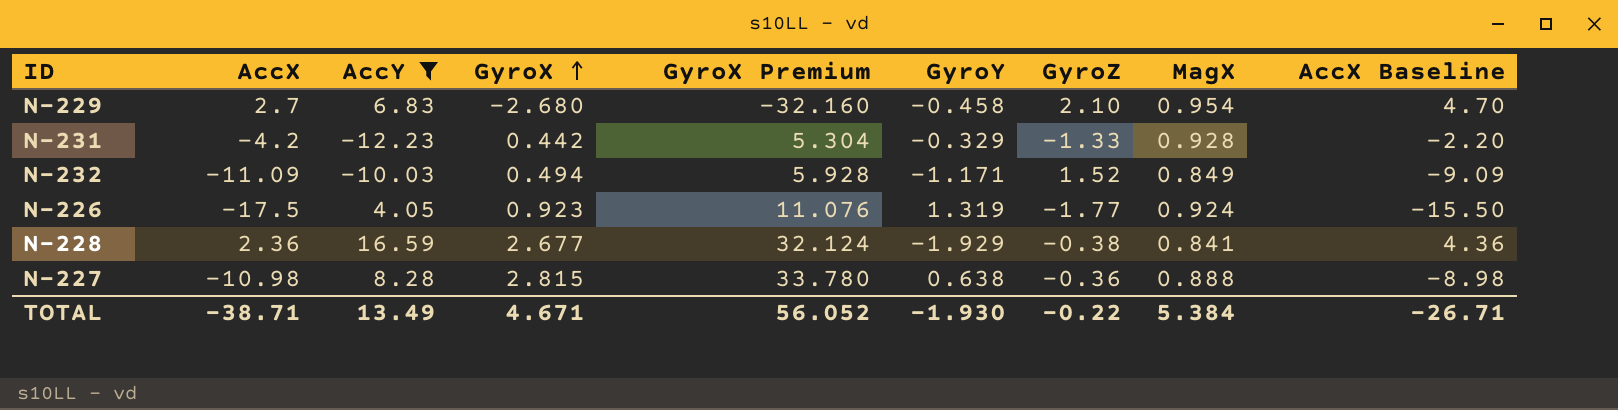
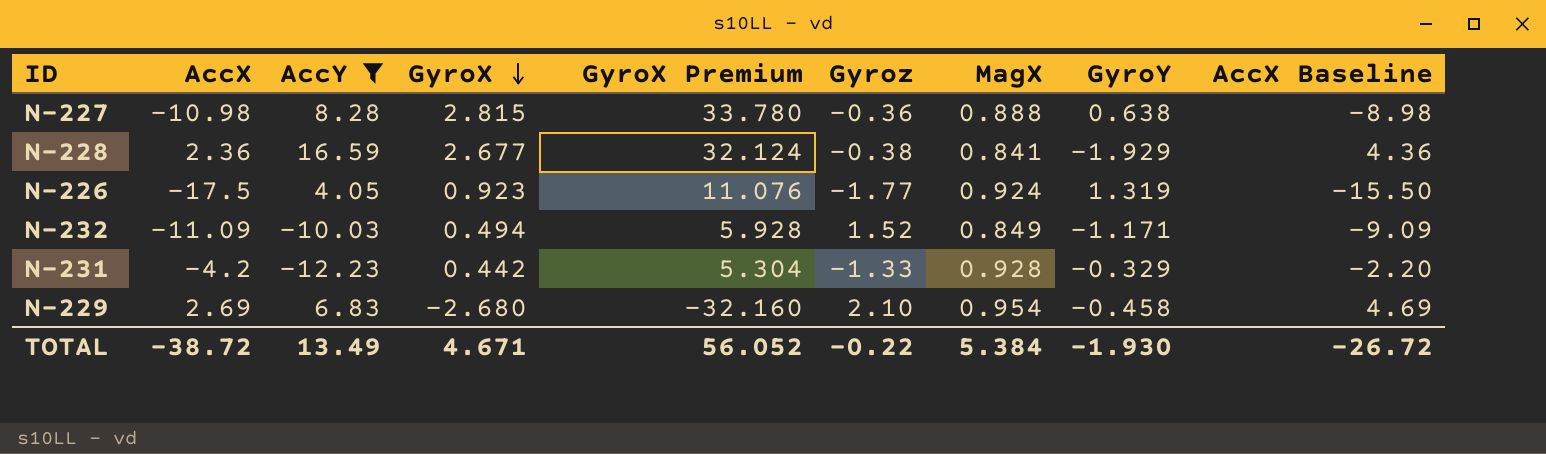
row order: GyroX ascending -> GyroX descending
column name: GyroZ -> Gyroz
column GyroY | position: 6 -> 8
N-229 | AccX: 2.7 -> 2.69
N-229 | AccX Baseline: 4.70 -> 4.69
TOTAL | AccX: -38.71 -> -38.72
TOTAL | AccX Baseline: -26.71 -> -26.72

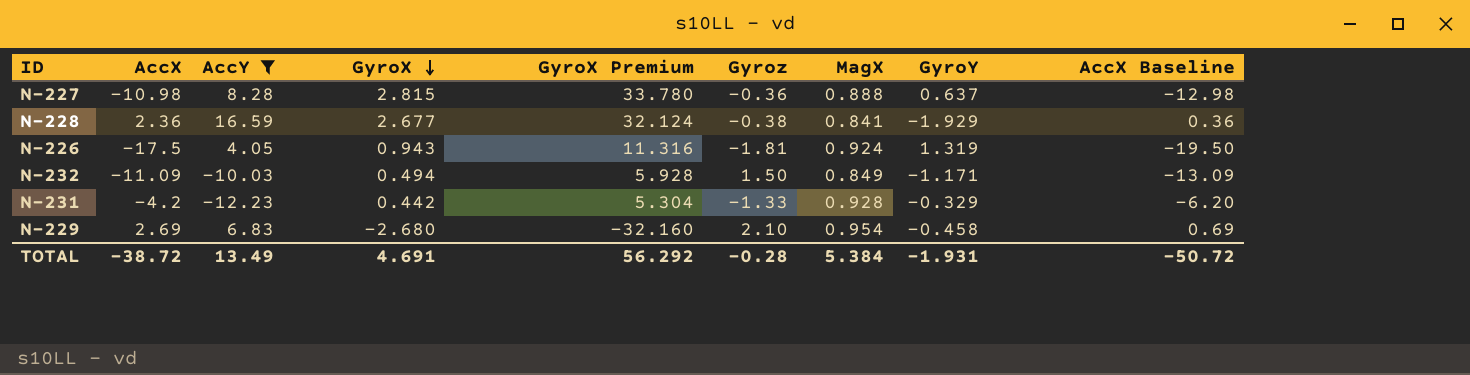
column AccX Baseline | formula: [AccX] + 2 -> [AccX] - 2
N-227 | GyroY: 0.638 -> 0.637
N-226 | GyroX: 0.923 -> 0.943
N-226 | GyroX Premium: 11.076 -> 11.316
N-226 | Gyroz: -1.77 -> -1.81
N-232 | Gyroz: 1.52 -> 1.50
TOTAL | GyroX: 4.671 -> 4.691
TOTAL | GyroX Premium: 56.052 -> 56.292
TOTAL | Gyroz: -0.22 -> -0.28
TOTAL | GyroY: -1.930 -> -1.931
TOTAL | AccX Baseline: -26.72 -> -50.72

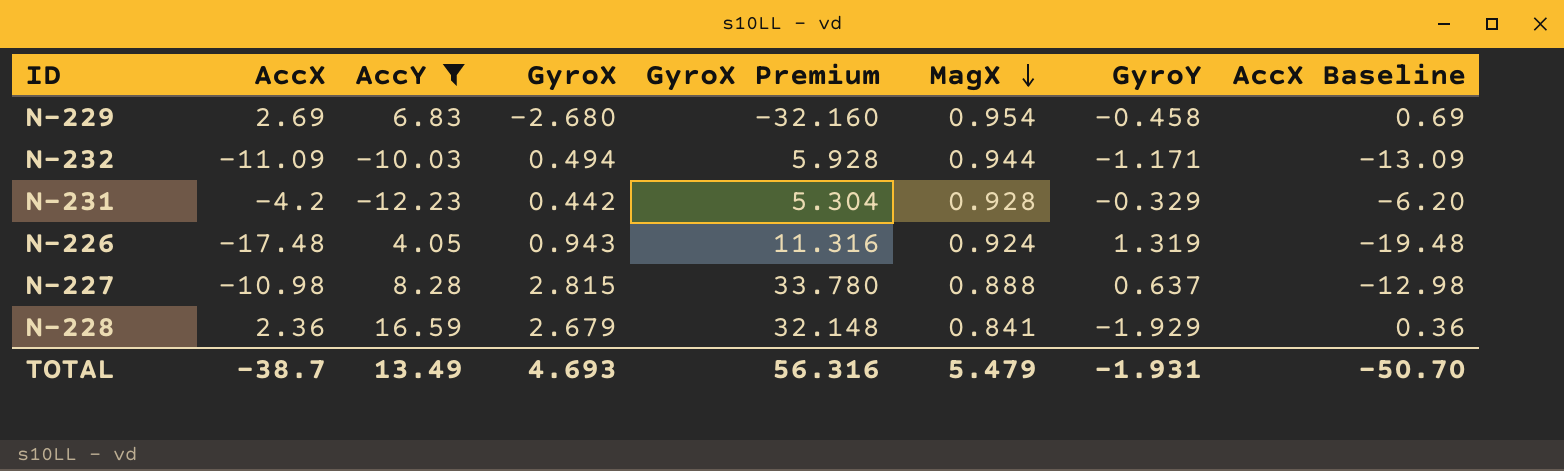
row order: GyroX descending -> MagX descending
column Gyroz | position: 6 -> none
N-232 | MagX: 0.849 -> 0.944
N-226 | AccX: -17.5 -> -17.48
N-226 | AccX Baseline: -19.50 -> -19.48
N-228 | GyroX: 2.677 -> 2.679
N-228 | GyroX Premium: 32.124 -> 32.148
TOTAL | AccX: -38.72 -> -38.7
TOTAL | GyroX: 4.691 -> 4.693
TOTAL | GyroX Premium: 56.292 -> 56.316
TOTAL | MagX: 5.384 -> 5.479
TOTAL | AccX Baseline: -50.72 -> -50.70

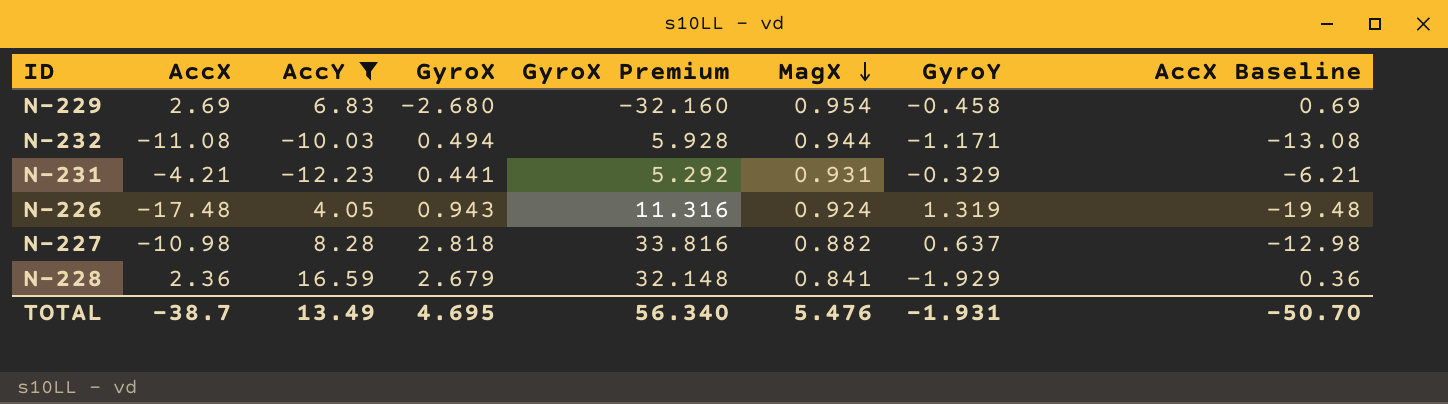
N-232 | AccX: -11.09 -> -11.08
N-232 | AccX Baseline: -13.09 -> -13.08
N-231 | AccX: -4.2 -> -4.21
N-231 | GyroX: 0.442 -> 0.441
N-231 | GyroX Premium: 5.304 -> 5.292
N-231 | MagX: 0.928 -> 0.931
N-231 | AccX Baseline: -6.20 -> -6.21
N-227 | GyroX: 2.815 -> 2.818
N-227 | GyroX Premium: 33.780 -> 33.816
N-227 | MagX: 0.888 -> 0.882
TOTAL | GyroX: 4.693 -> 4.695
TOTAL | GyroX Premium: 56.316 -> 56.340
TOTAL | MagX: 5.479 -> 5.476

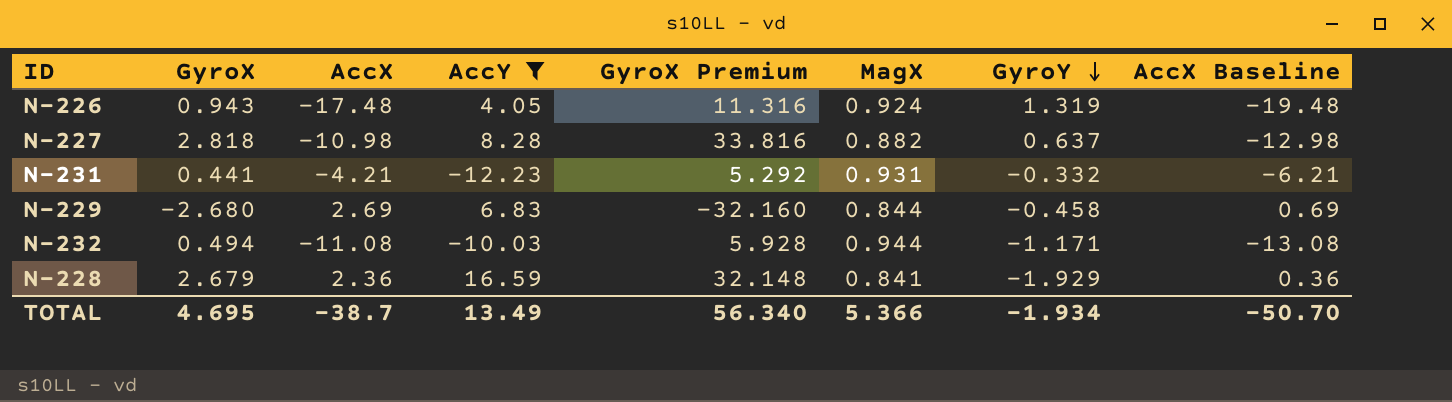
row order: MagX descending -> GyroY descending
column GyroX | position: 4 -> 2
N-231 | GyroY: -0.329 -> -0.332
N-229 | MagX: 0.954 -> 0.844
TOTAL | MagX: 5.476 -> 5.366
TOTAL | GyroY: -1.931 -> -1.934

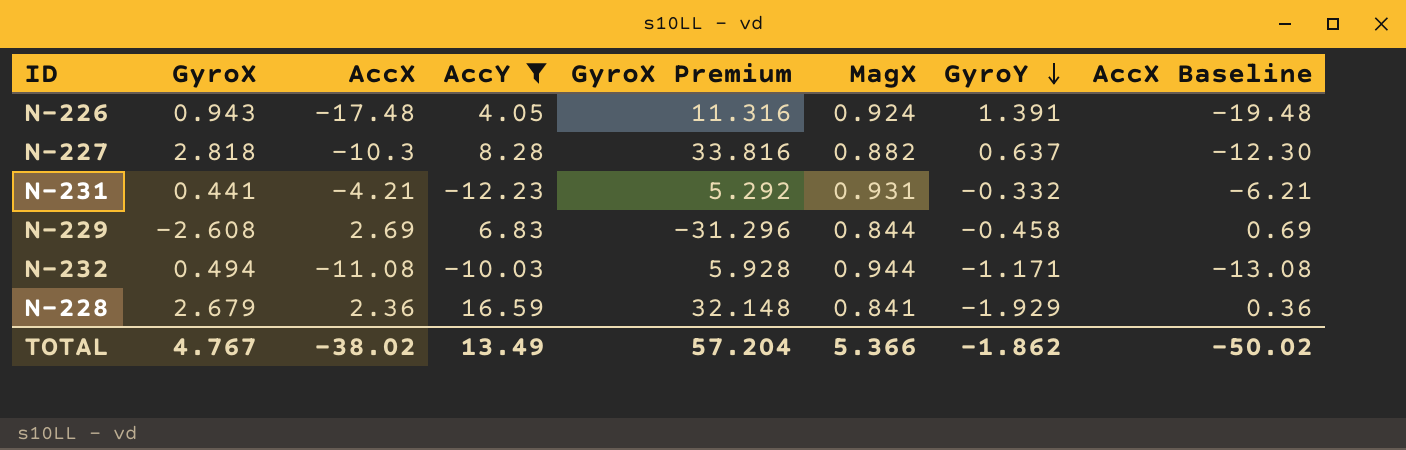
N-226 | GyroY: 1.319 -> 1.391
N-227 | AccX: -10.98 -> -10.3
N-227 | AccX Baseline: -12.98 -> -12.30
N-229 | GyroX: -2.680 -> -2.608
N-229 | GyroX Premium: -32.160 -> -31.296
TOTAL | GyroX: 4.695 -> 4.767
TOTAL | AccX: -38.7 -> -38.02
TOTAL | GyroX Premium: 56.340 -> 57.204
TOTAL | GyroY: -1.934 -> -1.862
TOTAL | AccX Baseline: -50.70 -> -50.02

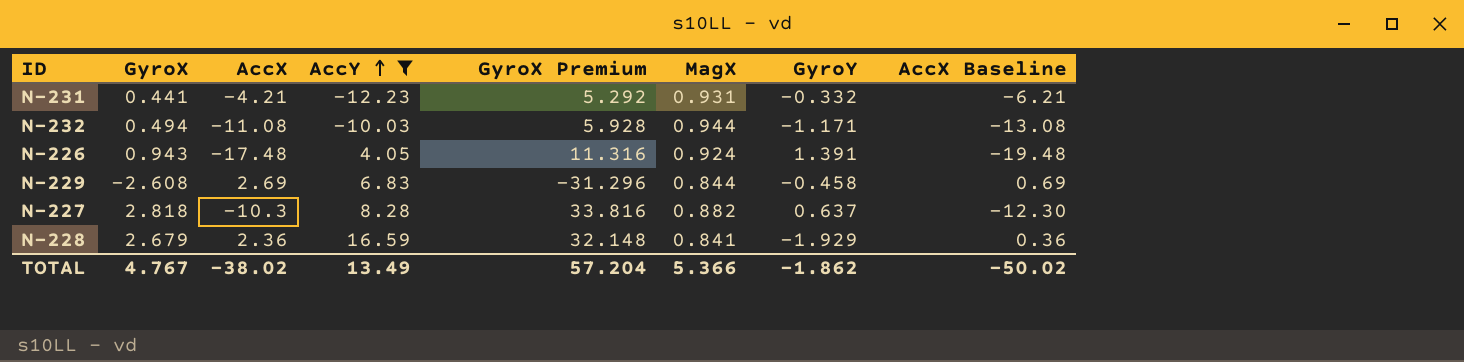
row order: GyroY descending -> AccY ascending

